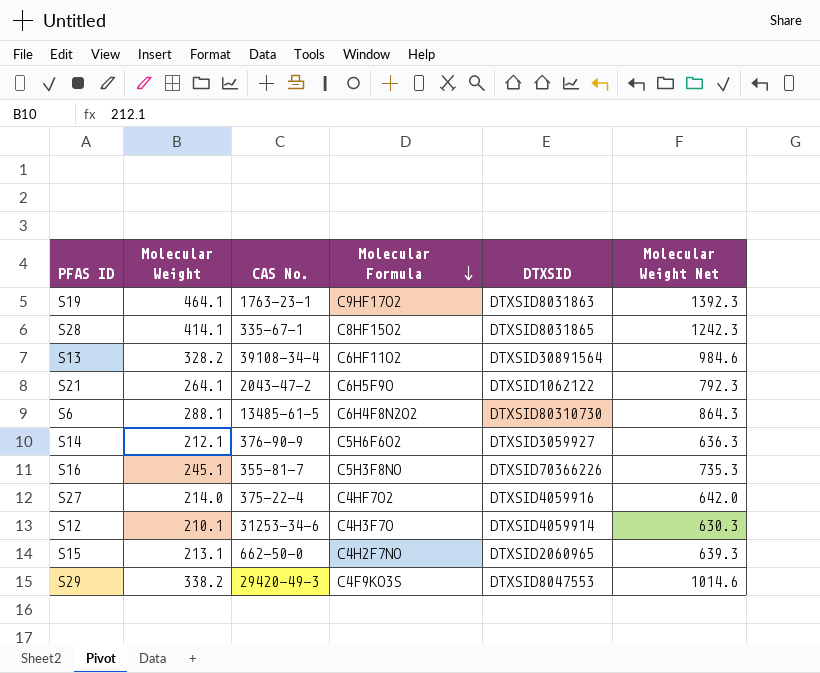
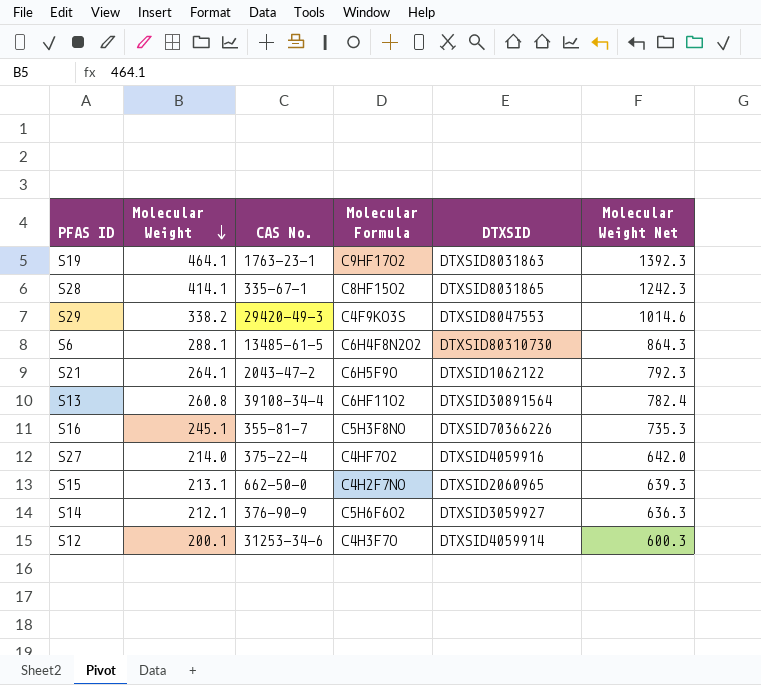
row order: Molecular Formula descending -> Molecular Weight descending
S13 | Molecular Weight: 328.2 -> 260.8
S13 | Molecular Weight Net: 984.6 -> 782.4
S12 | Molecular Weight: 210.1 -> 200.1
S12 | Molecular Weight Net: 630.3 -> 600.3

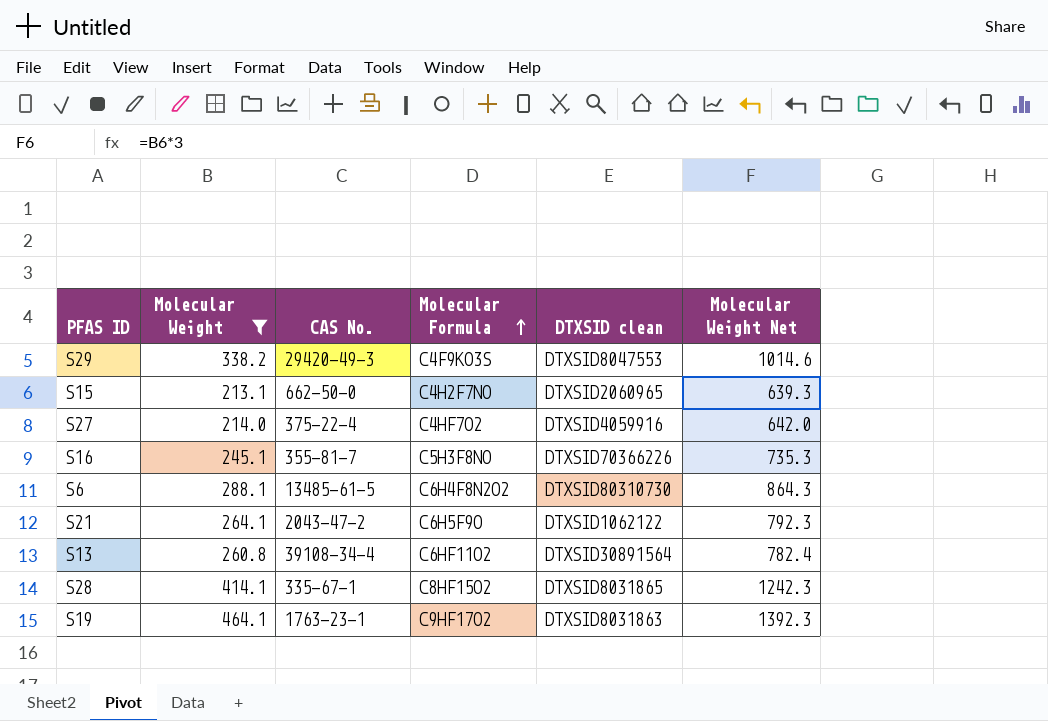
filter: none -> Molecular Weight >= 213.1
row order: Molecular Weight descending -> Molecular Formula ascending
column name: DTXSID -> DTXSID clean

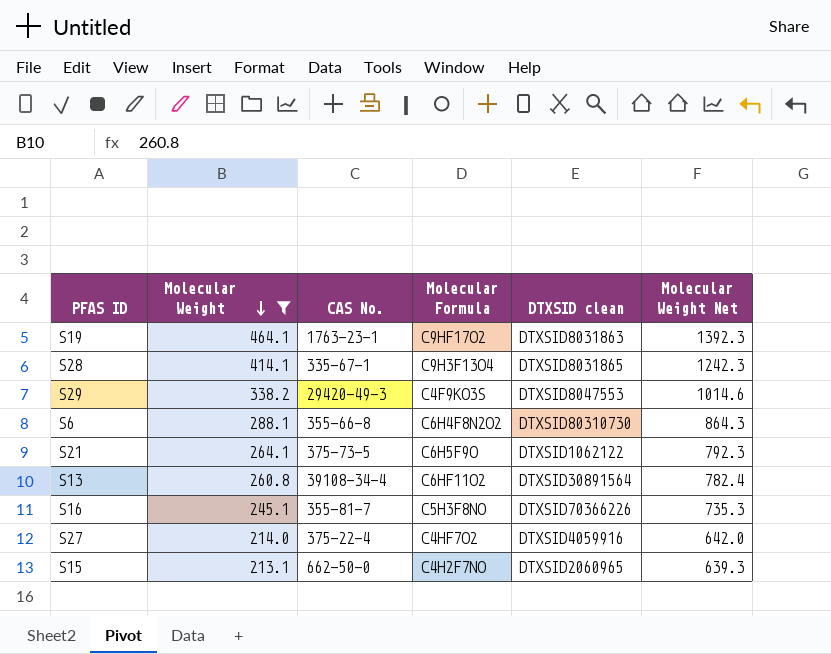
row order: Molecular Formula ascending -> Molecular Weight descending
S28 | Molecular Formula: C8HF15O2 -> C9H3F13O4
S6 | CAS No.: 13485-61-5 -> 355-66-8
S21 | CAS No.: 2043-47-2 -> 375-73-5

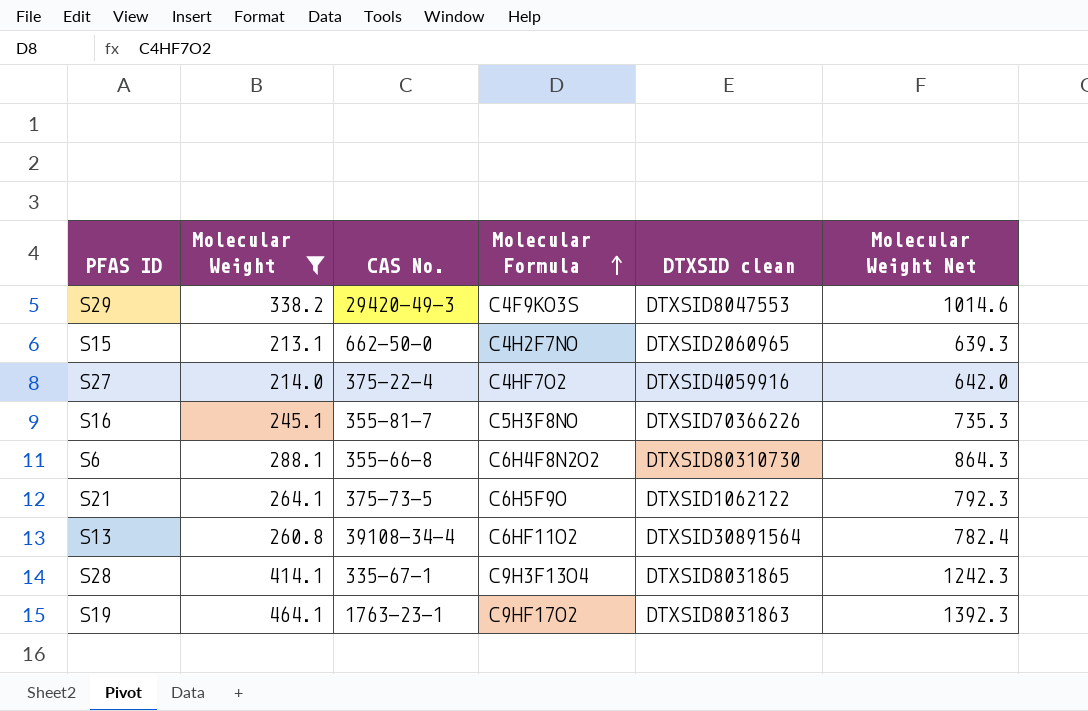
row order: Molecular Weight descending -> Molecular Formula ascending

